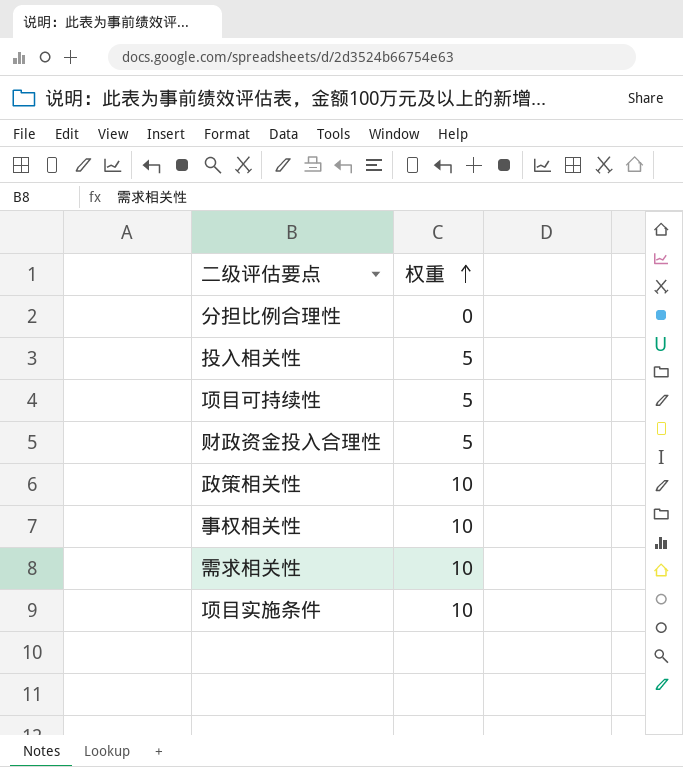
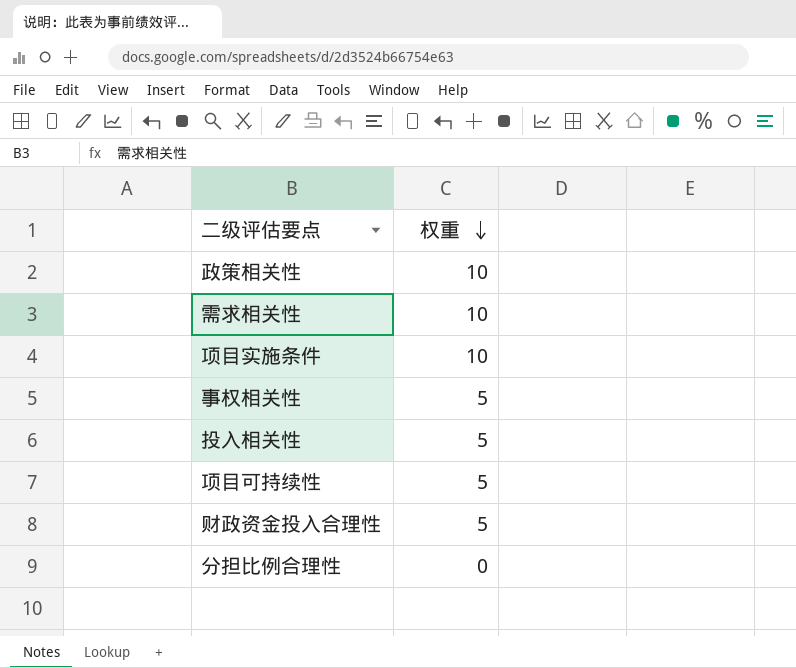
row order: 权重 ascending -> 权重 descending
事权相关性 | 权重: 10 -> 5

